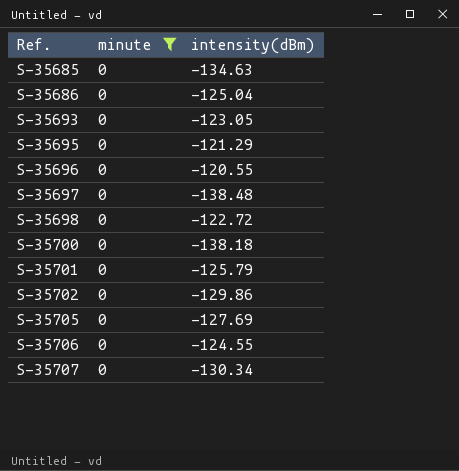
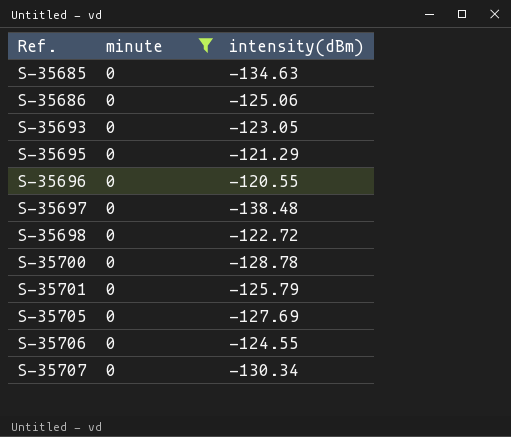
row S-35702: 0 | -129.86 -> none
S-35686 | intensity(dBm): -125.04 -> -125.06
S-35700 | intensity(dBm): -138.18 -> -128.78

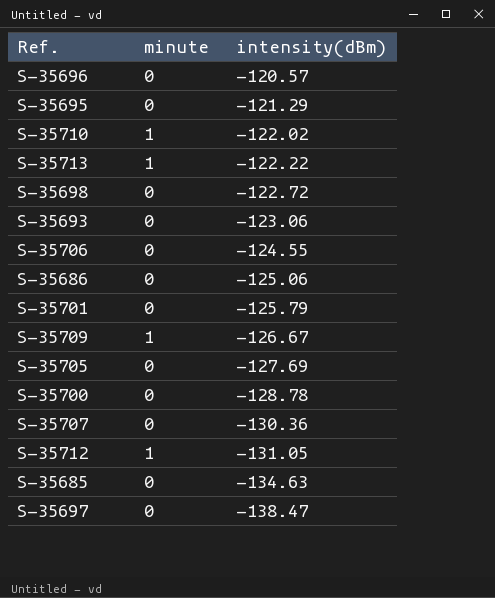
filter: minute = 0 -> none
row order: Ref. ascending -> intensity(dBm) descending
S-35696 | intensity(dBm): -120.55 -> -120.57
S-35693 | intensity(dBm): -123.05 -> -123.06
S-35707 | intensity(dBm): -130.34 -> -130.36
S-35697 | intensity(dBm): -138.48 -> -138.47

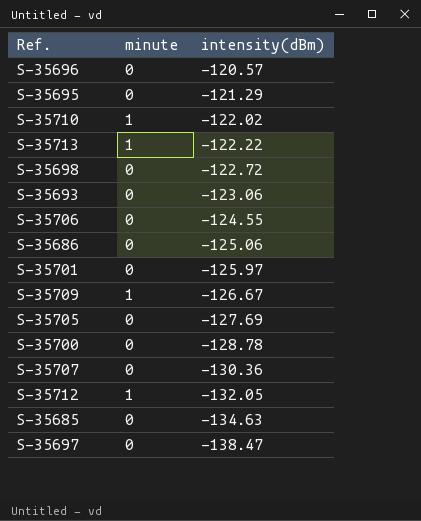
S-35701 | intensity(dBm): -125.79 -> -125.97
S-35712 | intensity(dBm): -131.05 -> -132.05

